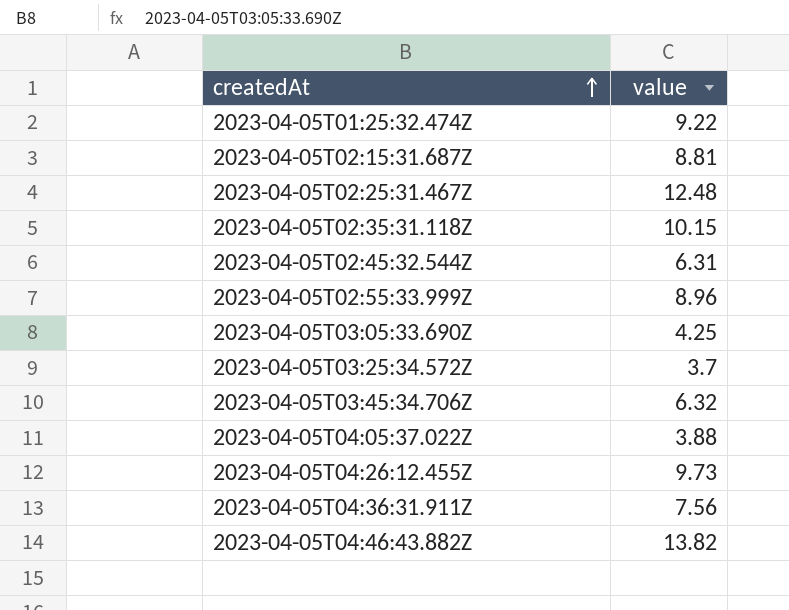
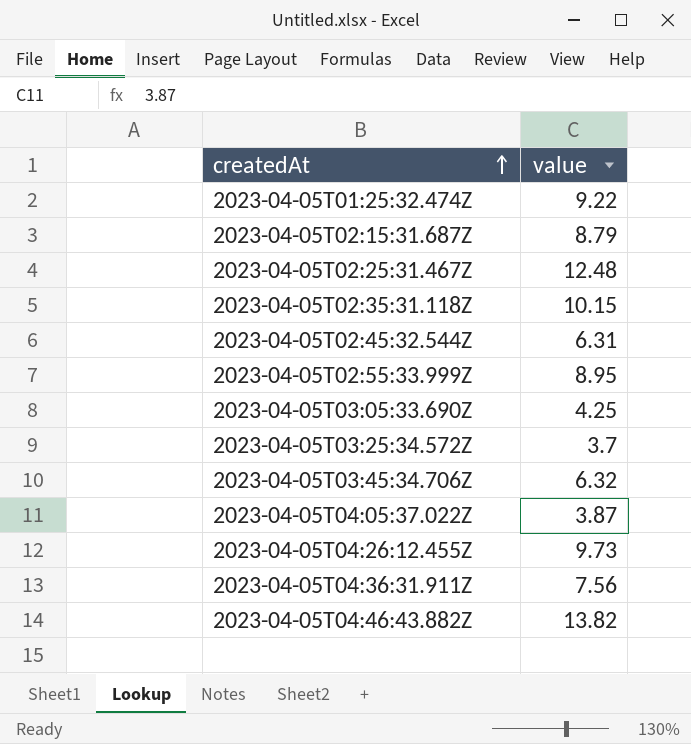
2023-04-05T02:15:31.687Z | value: 8.81 -> 8.79
2023-04-05T02:55:33.999Z | value: 8.96 -> 8.95
2023-04-05T04:05:37.022Z | value: 3.88 -> 3.87

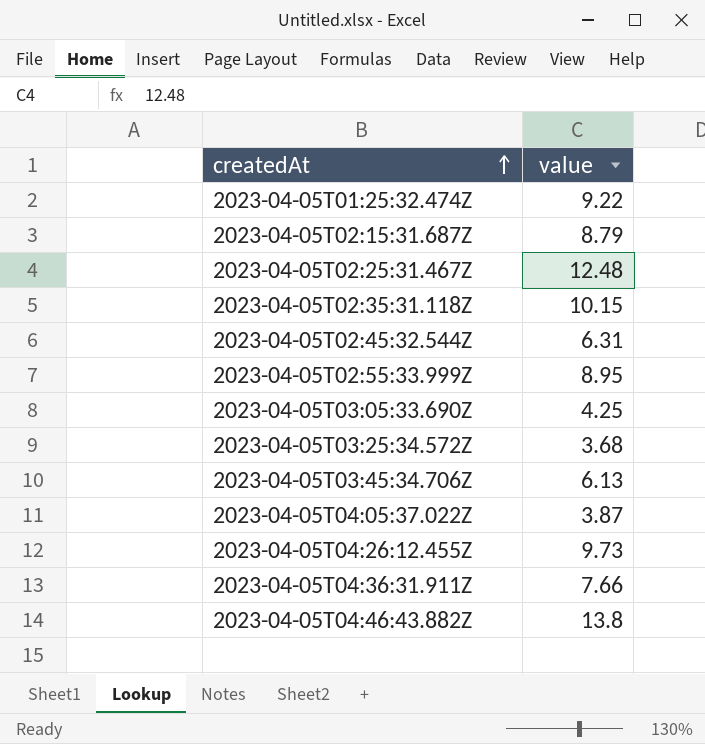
2023-04-05T03:25:34.572Z | value: 3.7 -> 3.68
2023-04-05T03:45:34.706Z | value: 6.32 -> 6.13
2023-04-05T04:36:31.911Z | value: 7.56 -> 7.66
2023-04-05T04:46:43.882Z | value: 13.82 -> 13.8

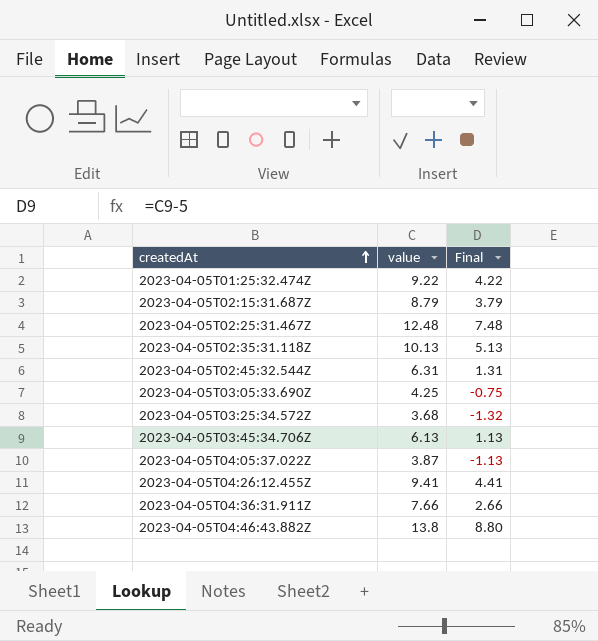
column Final | formula: none -> [value] - 5
row 2023-04-05T02:55:33.999Z: 8.95 -> none
2023-04-05T02:35:31.118Z | value: 10.15 -> 10.13
2023-04-05T04:26:12.455Z | value: 9.73 -> 9.41

